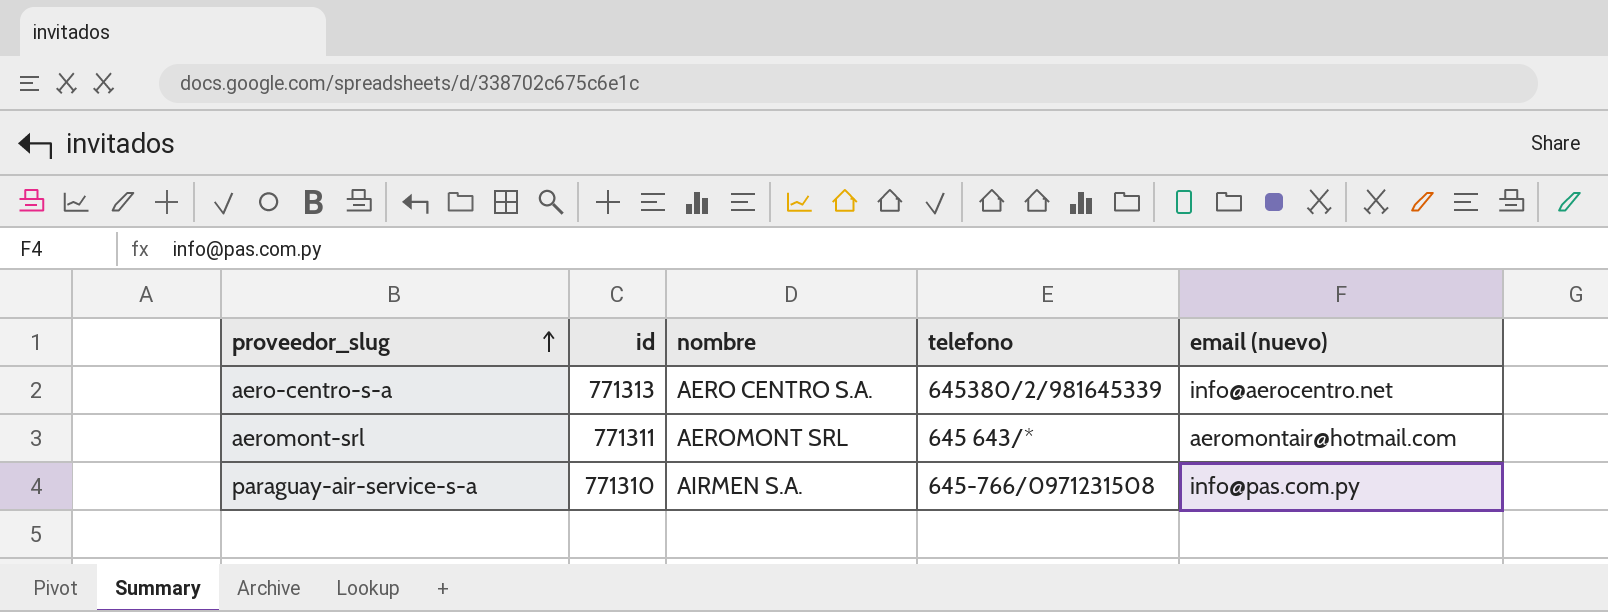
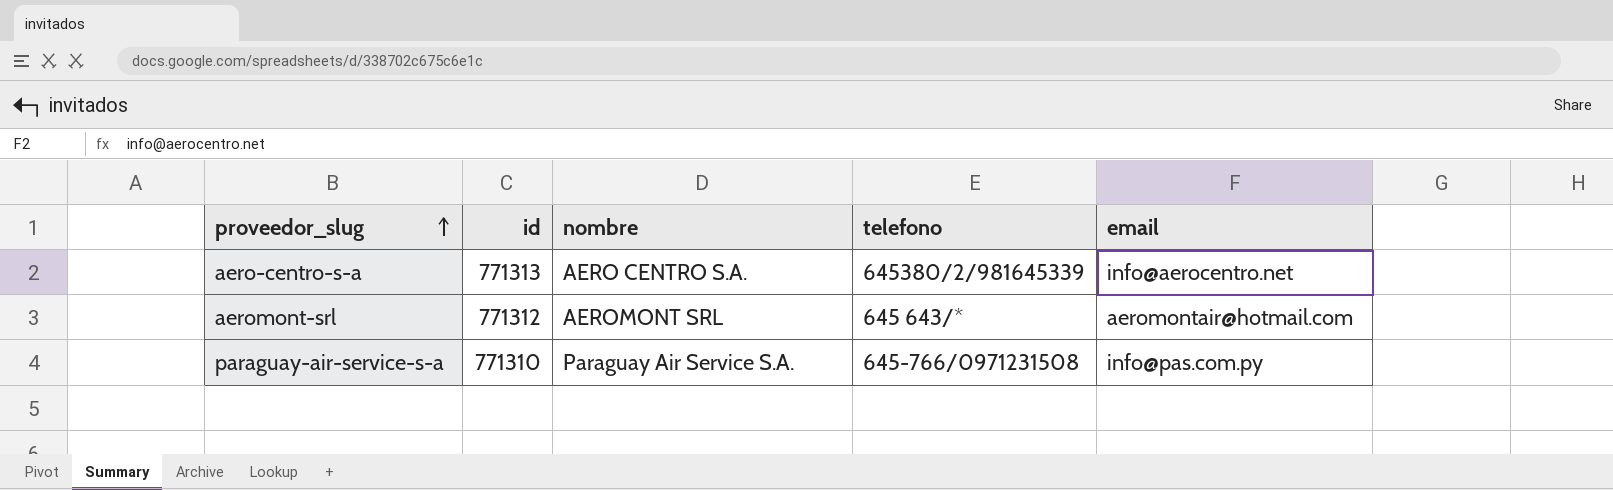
column name: email (nuevo) -> email
aeromont-srl | id: 771311 -> 771312
paraguay-air-service-s-a | nombre: AIRMEN S.A. -> Paraguay Air Service S.A.

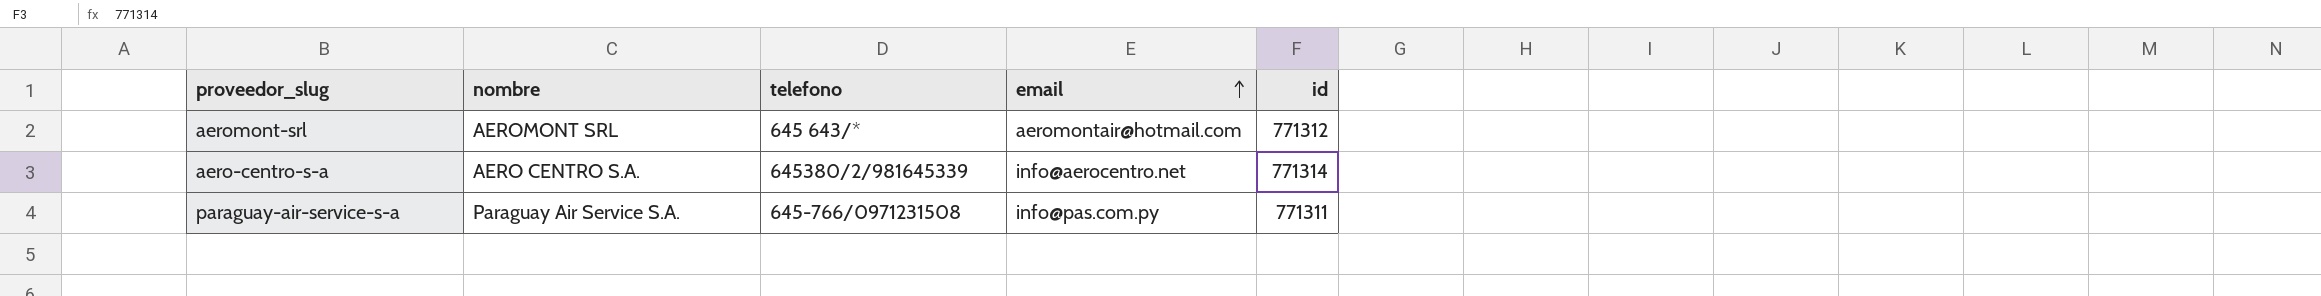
row order: proveedor_slug ascending -> email ascending
column id | position: 2 -> 5
aero-centro-s-a | id: 771313 -> 771314
paraguay-air-service-s-a | id: 771310 -> 771311

